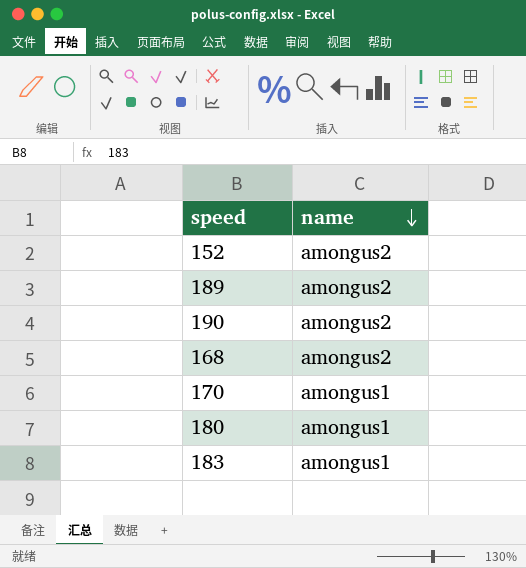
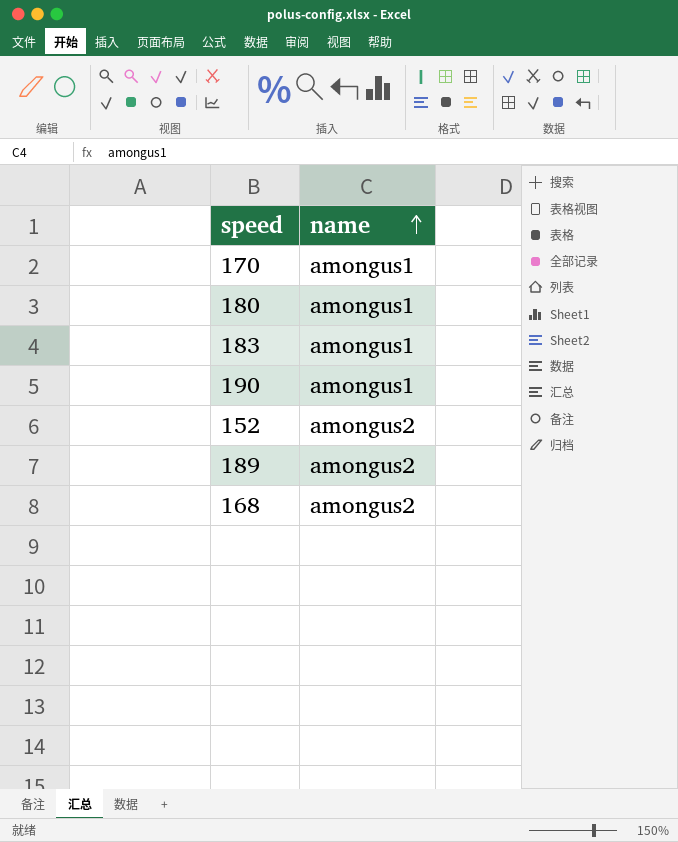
row order: name descending -> name ascending
190 | name: amongus2 -> amongus1

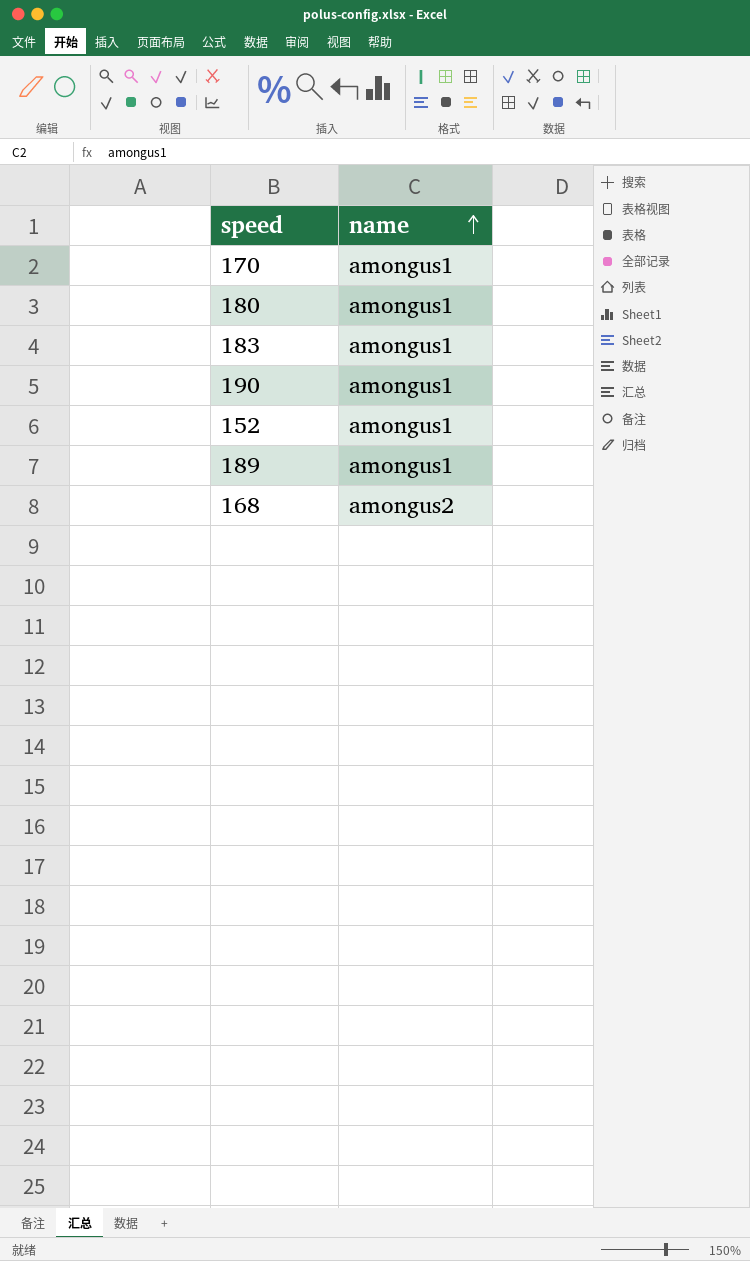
152 | name: amongus2 -> amongus1
189 | name: amongus2 -> amongus1

